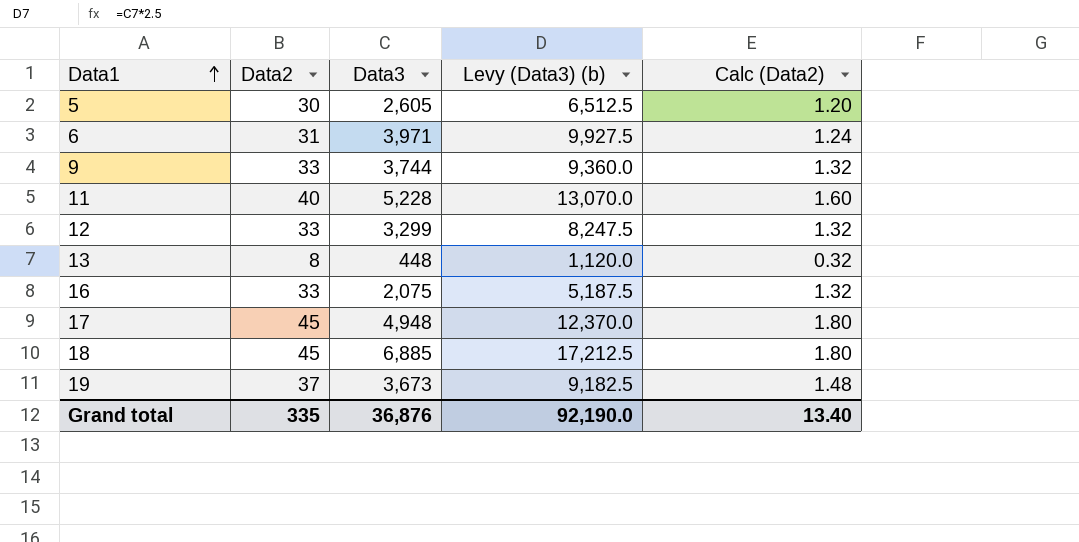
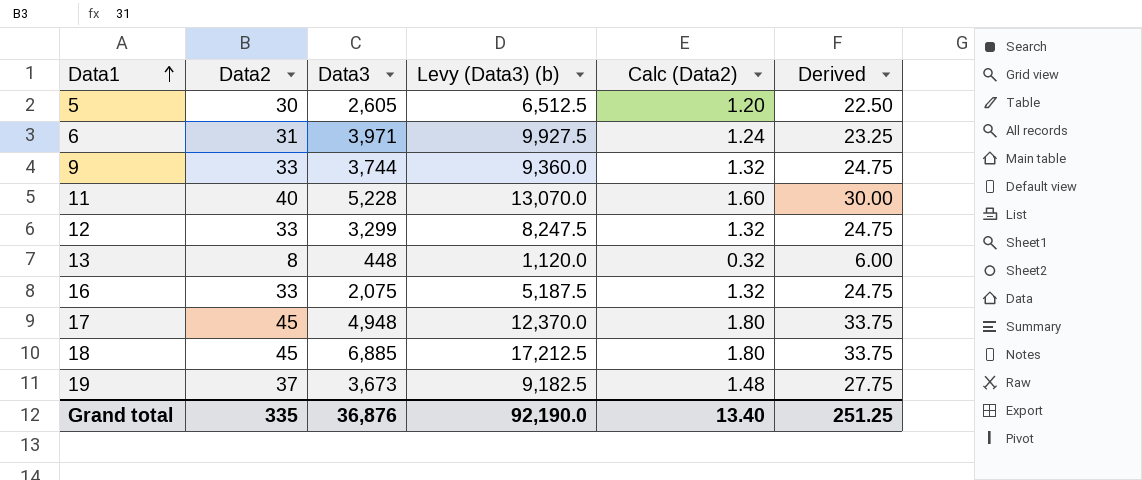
column Derived | formula: none -> [Data2] * 0.75

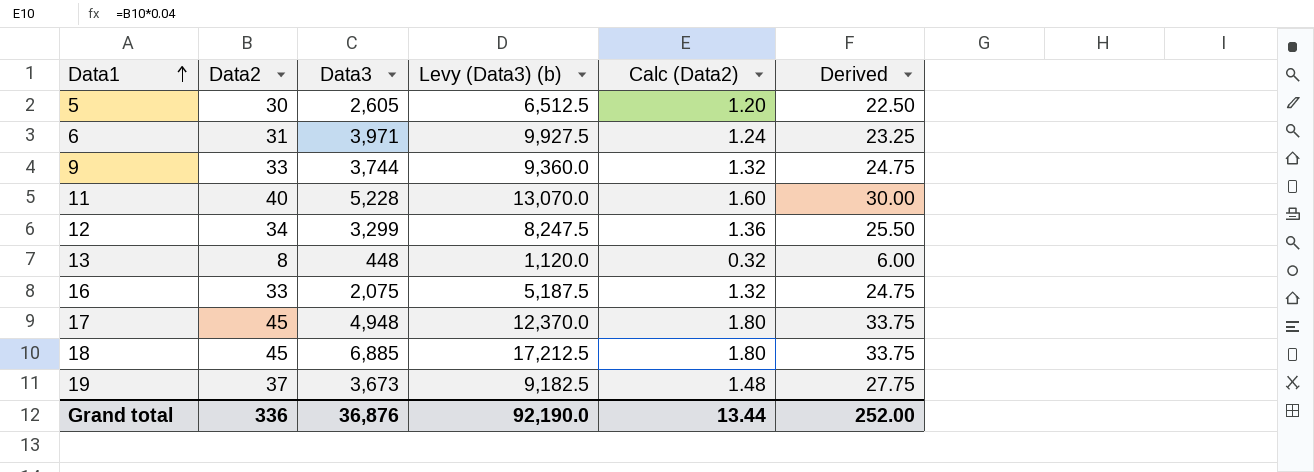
12 | Data2: 33 -> 34
12 | Calc (Data2): 1.32 -> 1.36
12 | Derived: 24.75 -> 25.50
Grand total | Data2: 335 -> 336
Grand total | Calc (Data2): 13.40 -> 13.44
Grand total | Derived: 251.25 -> 252.00

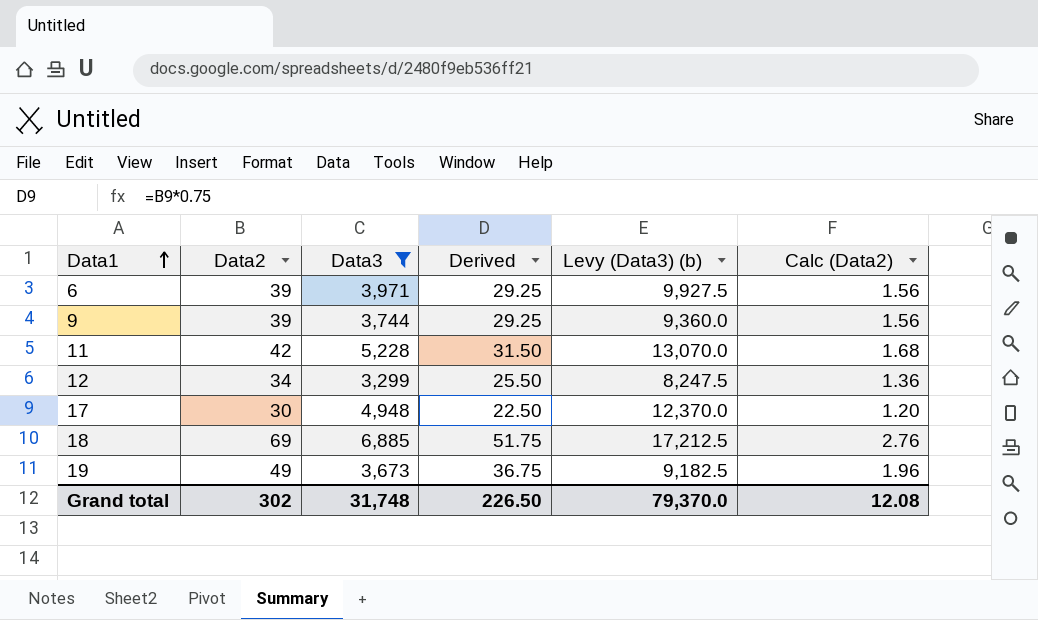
filter: none -> Data3 >= 3,299
column Derived | position: 6 -> 4
6 | Data2: 31 -> 39
6 | Derived: 23.25 -> 29.25
6 | Calc (Data2): 1.24 -> 1.56
9 | Data2: 33 -> 39
9 | Derived: 24.75 -> 29.25
9 | Calc (Data2): 1.32 -> 1.56
11 | Data2: 40 -> 42
11 | Derived: 30.00 -> 31.50
11 | Calc (Data2): 1.60 -> 1.68
17 | Data2: 45 -> 30
17 | Derived: 33.75 -> 22.50
17 | Calc (Data2): 1.80 -> 1.20
18 | Data2: 45 -> 69
18 | Derived: 33.75 -> 51.75
18 | Calc (Data2): 1.80 -> 2.76
19 | Data2: 37 -> 49
19 | Derived: 27.75 -> 36.75
19 | Calc (Data2): 1.48 -> 1.96
Grand total | Data2: 336 -> 302
Grand total | Data3: 36,876 -> 31,748
Grand total | Derived: 252.00 -> 226.50
Grand total | Levy (Data3) (b): 92,190.0 -> 79,370.0
Grand total | Calc (Data2): 13.44 -> 12.08

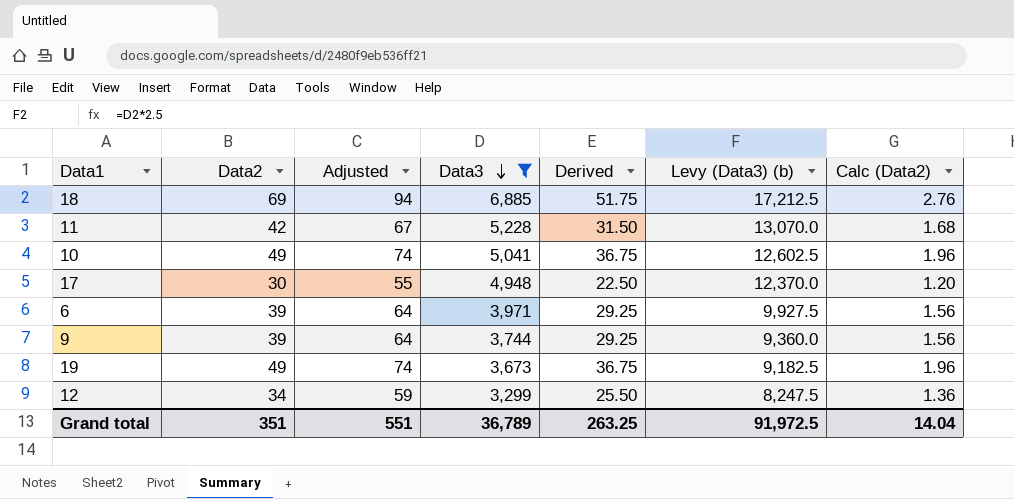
row order: Data1 ascending -> Data3 descending
column Adjusted | formula: none -> [Data2] + 25
row 10: none -> 49 | 74 | 5,041 | 36.75 | 12,602.5 | 1.96
Grand total | Data2: 302 -> 351
Grand total | Data3: 31,748 -> 36,789
Grand total | Derived: 226.50 -> 263.25
Grand total | Levy (Data3) (b): 79,370.0 -> 91,972.5
Grand total | Calc (Data2): 12.08 -> 14.04

